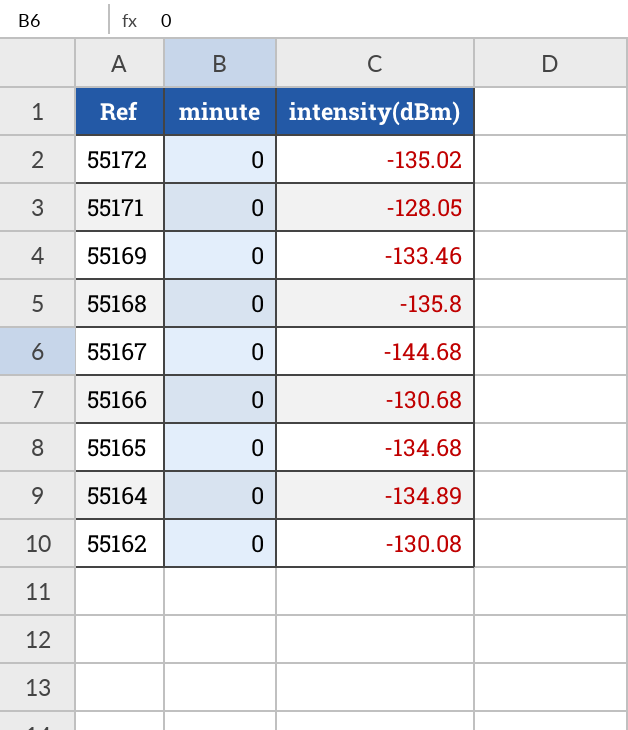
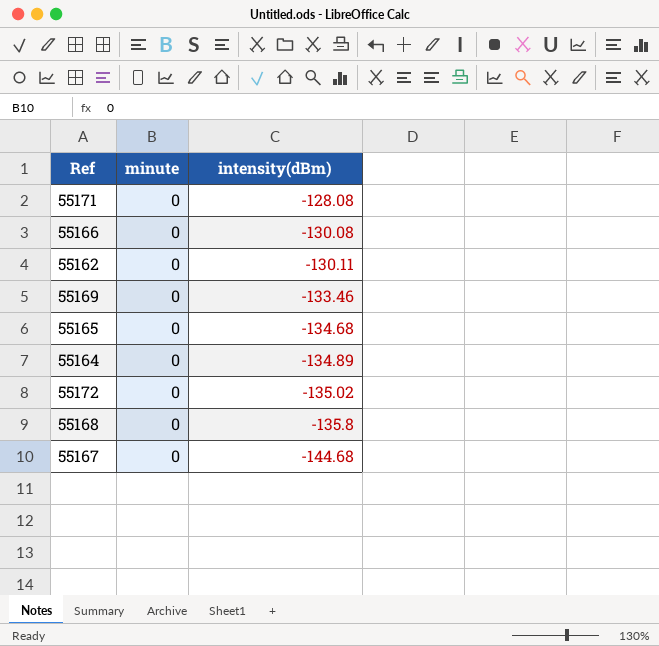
row order: Ref descending -> intensity(dBm) descending
55171 | intensity(dBm): -128.05 -> -128.08
55166 | intensity(dBm): -130.68 -> -130.08
55162 | intensity(dBm): -130.08 -> -130.11

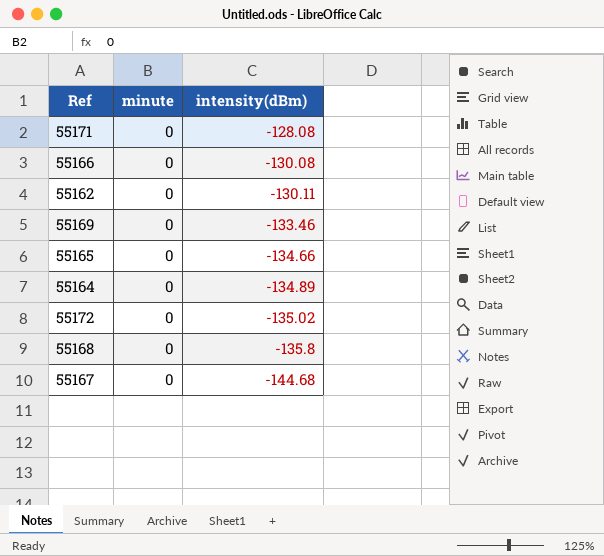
55165 | intensity(dBm): -134.68 -> -134.66

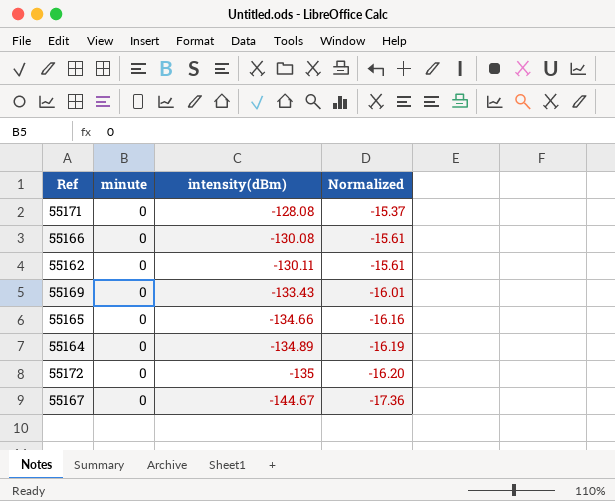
column Normalized | formula: none -> [intensity(dBm)] * 0.12
row 55168: 0 | -135.8 -> none
55169 | intensity(dBm): -133.46 -> -133.43
55172 | intensity(dBm): -135.02 -> -135
55167 | intensity(dBm): -144.68 -> -144.67

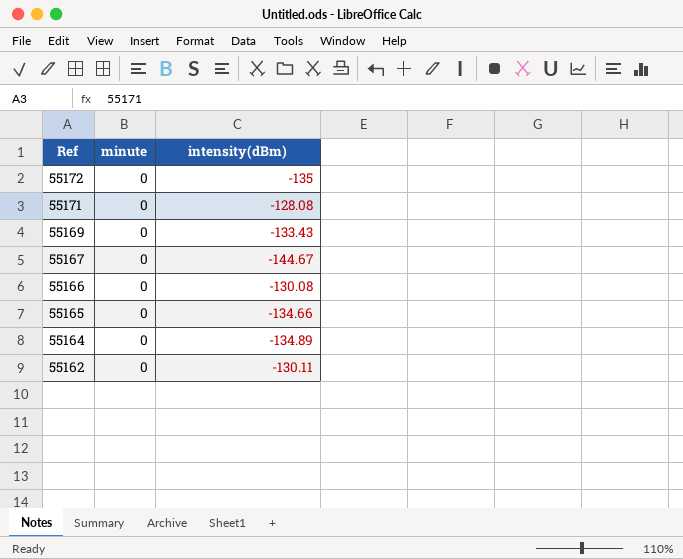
row order: intensity(dBm) descending -> Ref descending
column Normalized | formula: [intensity(dBm)] * 0.12 -> none

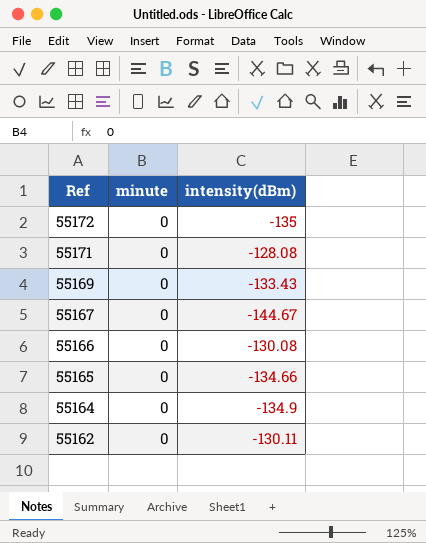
55164 | intensity(dBm): -134.89 -> -134.9

